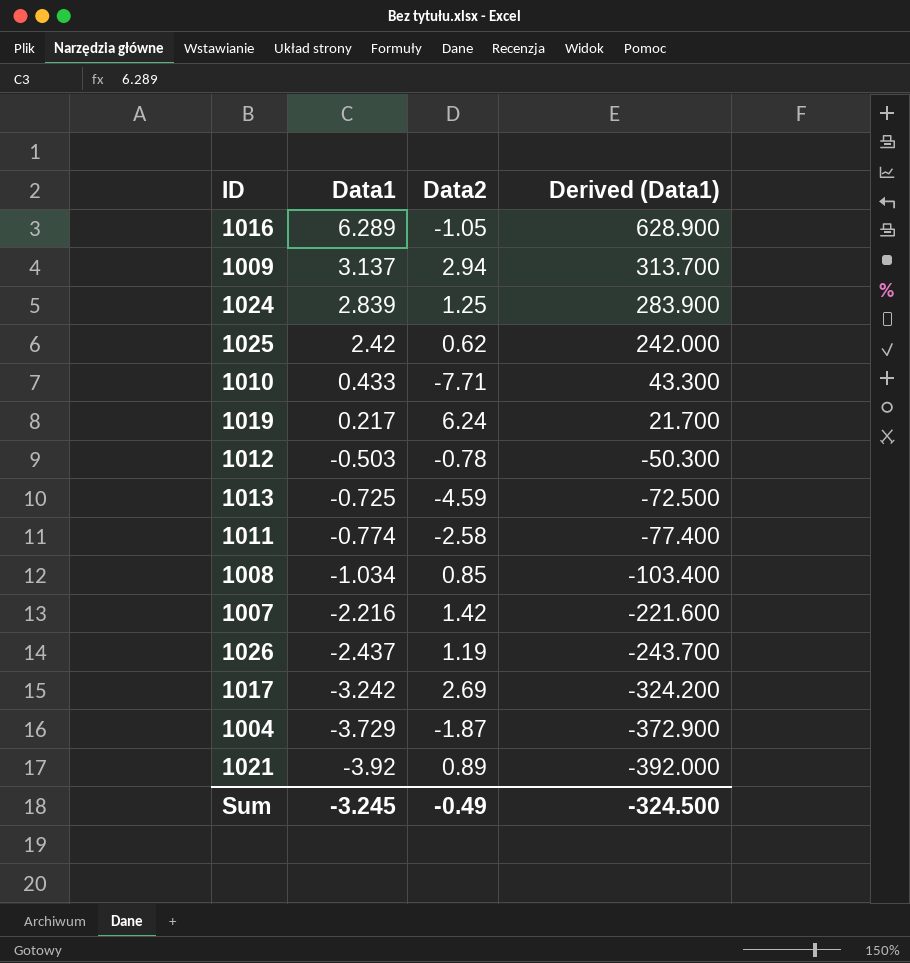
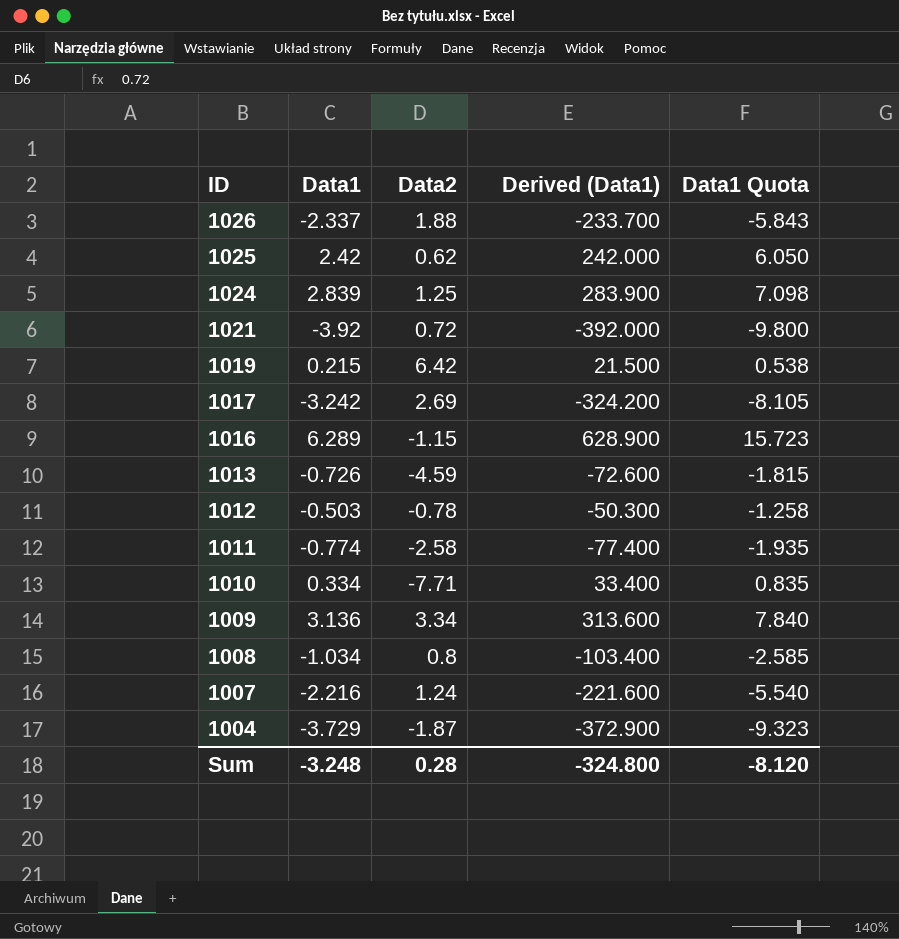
row order: Data1 descending -> ID descending
column Data1 Quota | formula: none -> [Data1] * 2.5
1026 | Data1: -2.437 -> -2.337
1026 | Data2: 1.19 -> 1.88
1026 | Derived (Data1): -243.700 -> -233.700
1021 | Data2: 0.89 -> 0.72
1019 | Data1: 0.217 -> 0.215
1019 | Data2: 6.24 -> 6.42
1019 | Derived (Data1): 21.700 -> 21.500
1016 | Data2: -1.05 -> -1.15
1013 | Data1: -0.725 -> -0.726
1013 | Derived (Data1): -72.500 -> -72.600
1010 | Data1: 0.433 -> 0.334
1010 | Derived (Data1): 43.300 -> 33.400
1009 | Data1: 3.137 -> 3.136
1009 | Data2: 2.94 -> 3.34
1009 | Derived (Data1): 313.700 -> 313.600
1008 | Data2: 0.85 -> 0.8
1007 | Data2: 1.42 -> 1.24
Sum | Data1: -3.245 -> -3.248
Sum | Data2: -0.49 -> 0.28
Sum | Derived (Data1): -324.500 -> -324.800

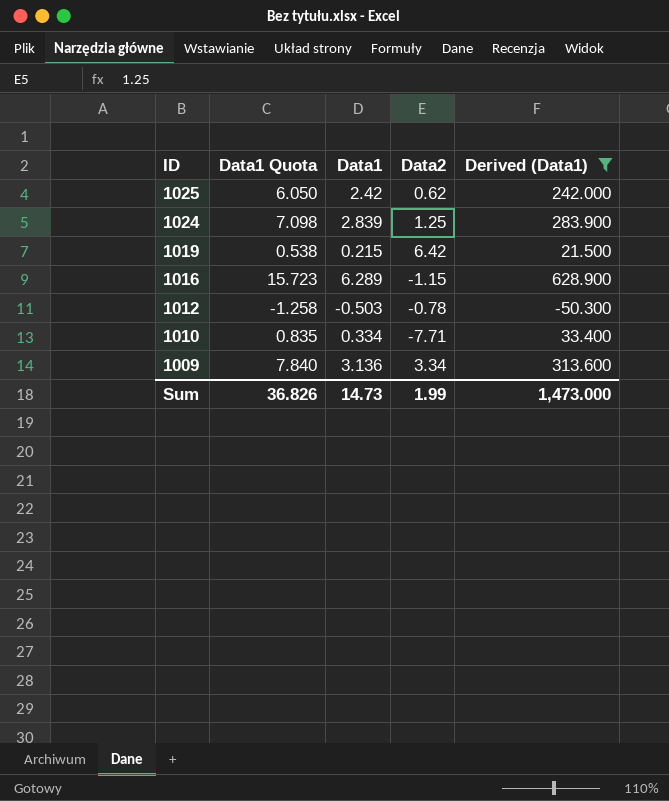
filter: none -> Derived (Data1) >= -50.300
column Data1 Quota | position: 5 -> 2
Sum | Data1 Quota: -8.120 -> 36.826
Sum | Data1: -3.248 -> 14.73
Sum | Data2: 0.28 -> 1.99
Sum | Derived (Data1): -324.800 -> 1,473.000

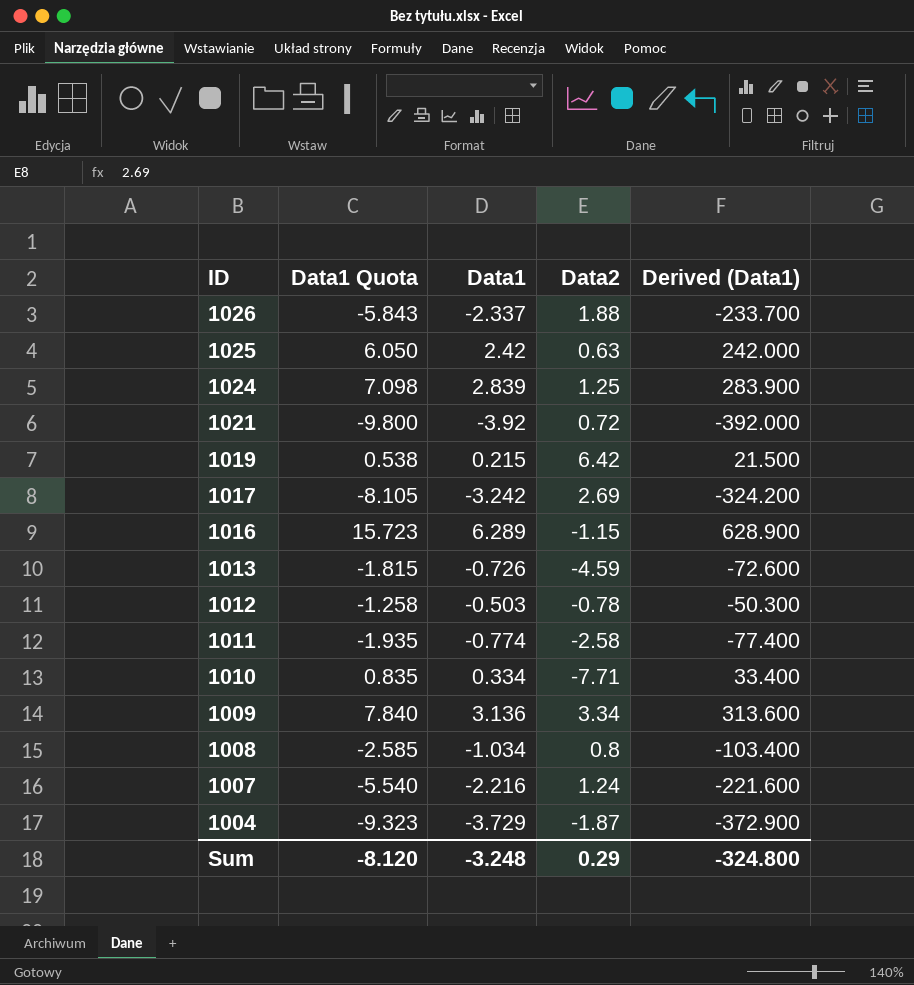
filter: Derived (Data1) >= -50.300 -> none
1025 | Data2: 0.62 -> 0.63
Sum | Data1 Quota: 36.826 -> -8.120
Sum | Data1: 14.73 -> -3.248
Sum | Data2: 1.99 -> 0.29
Sum | Derived (Data1): 1,473.000 -> -324.800

